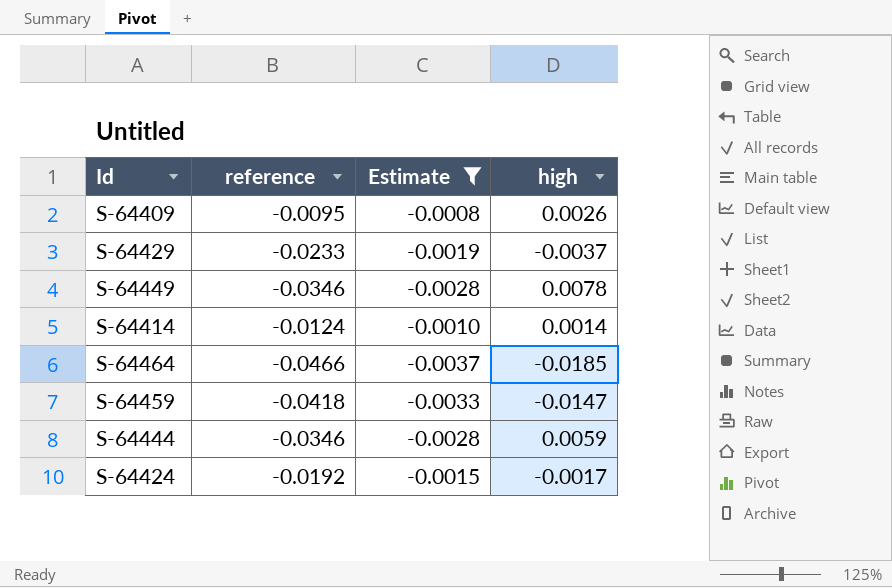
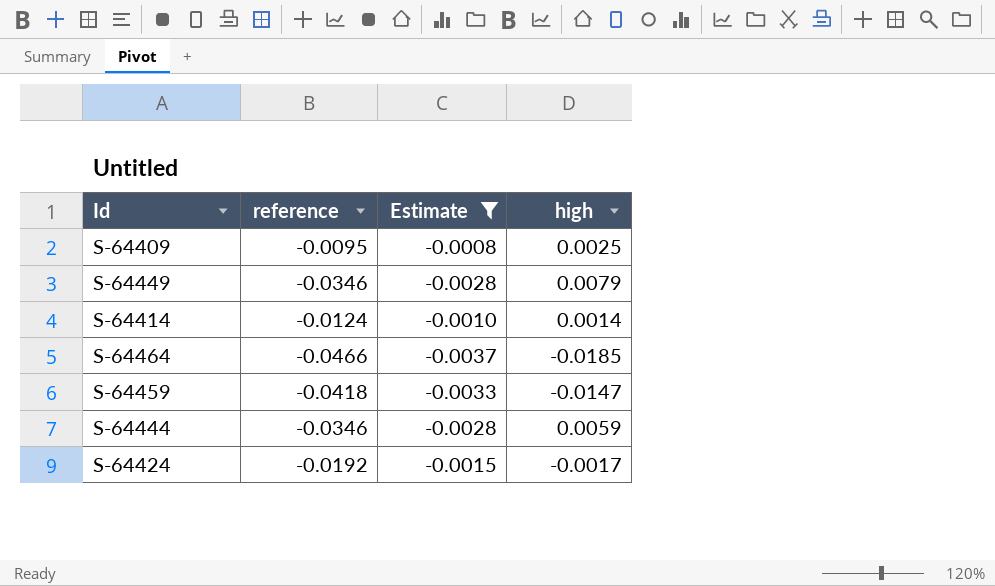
row S-64429: -0.0233 | -0.0019 | -0.0037 -> none
S-64409 | high: 0.0026 -> 0.0025
S-64449 | high: 0.0078 -> 0.0079

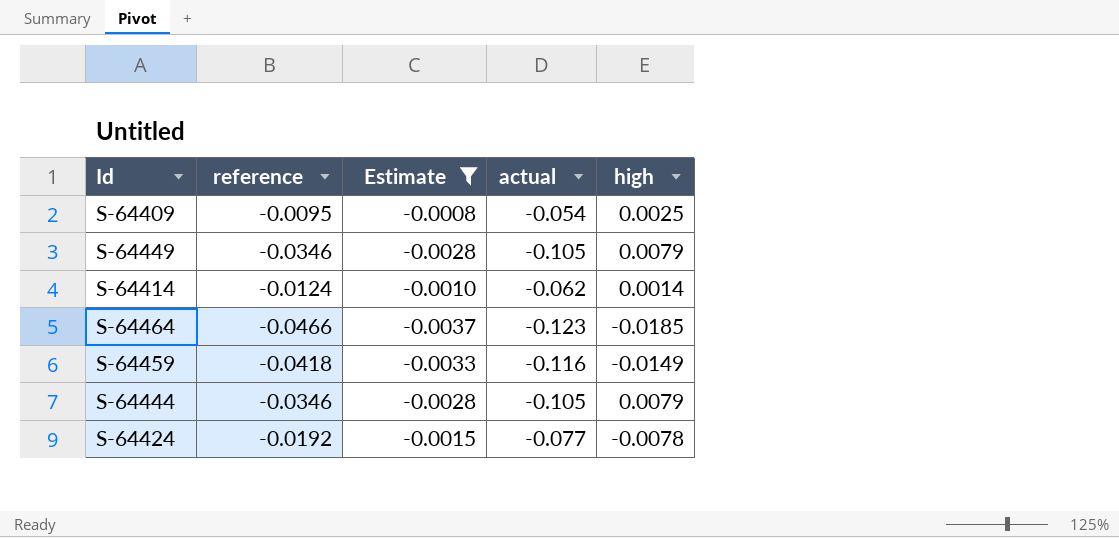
column actual | position: none -> 4
S-64459 | high: -0.0147 -> -0.0149
S-64444 | high: 0.0059 -> 0.0079
S-64424 | high: -0.0017 -> -0.0078

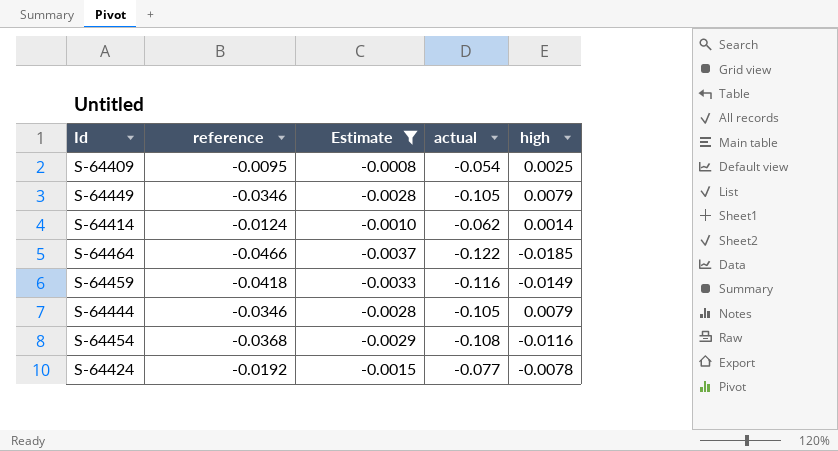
S-64464 | actual: -0.123 -> -0.122
row S-64454: none -> -0.0368 | -0.0029 | -0.108 | -0.0116

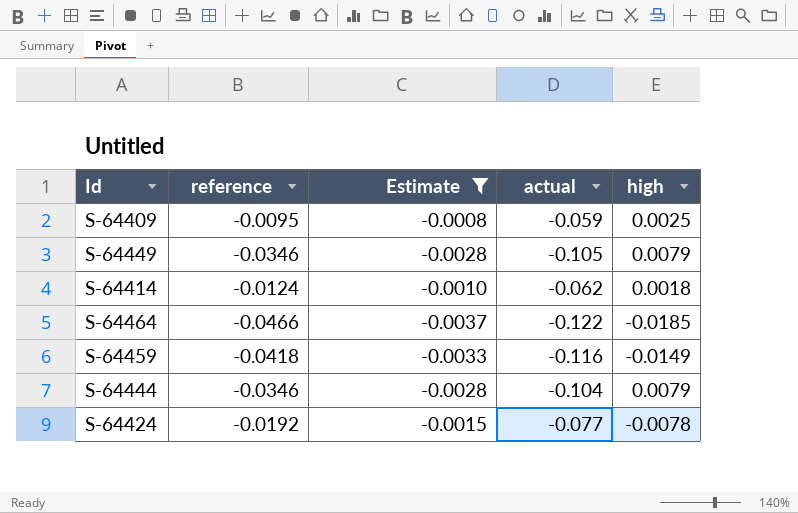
row S-64454: -0.0368 | -0.0029 | -0.108 | -0.0116 -> none
S-64409 | actual: -0.054 -> -0.059
S-64414 | high: 0.0014 -> 0.0018
S-64444 | actual: -0.105 -> -0.104

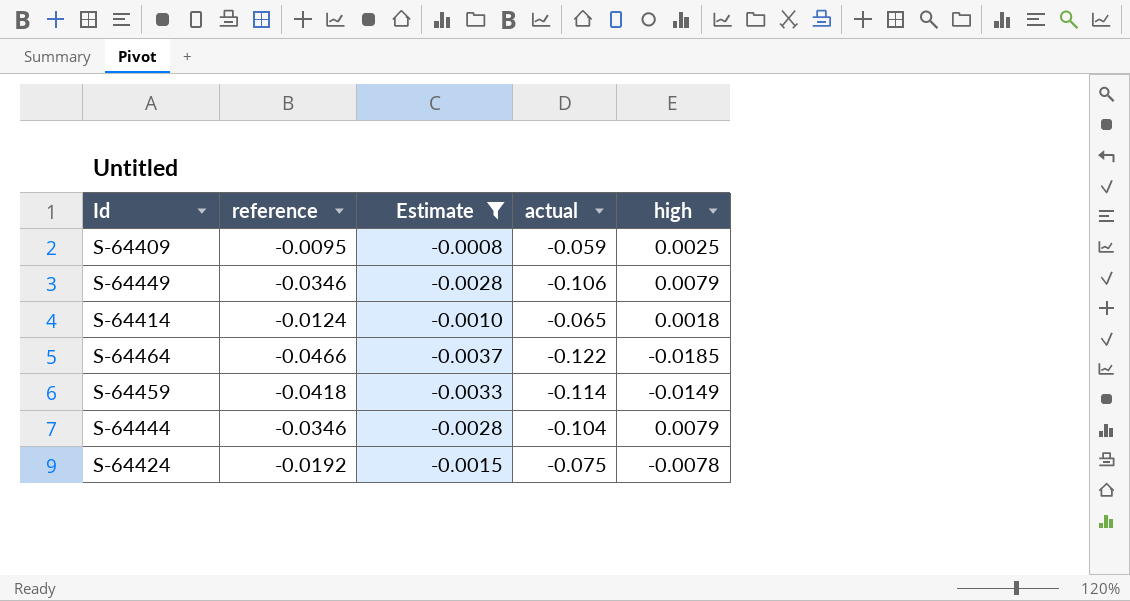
S-64449 | actual: -0.105 -> -0.106
S-64414 | actual: -0.062 -> -0.065
S-64459 | actual: -0.116 -> -0.114
S-64424 | actual: -0.077 -> -0.075

